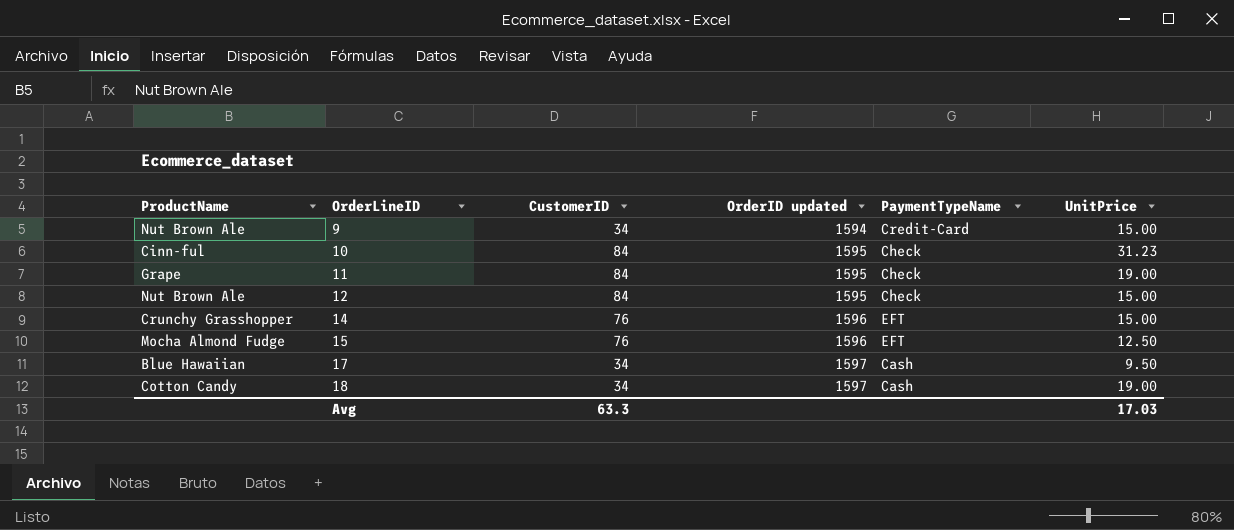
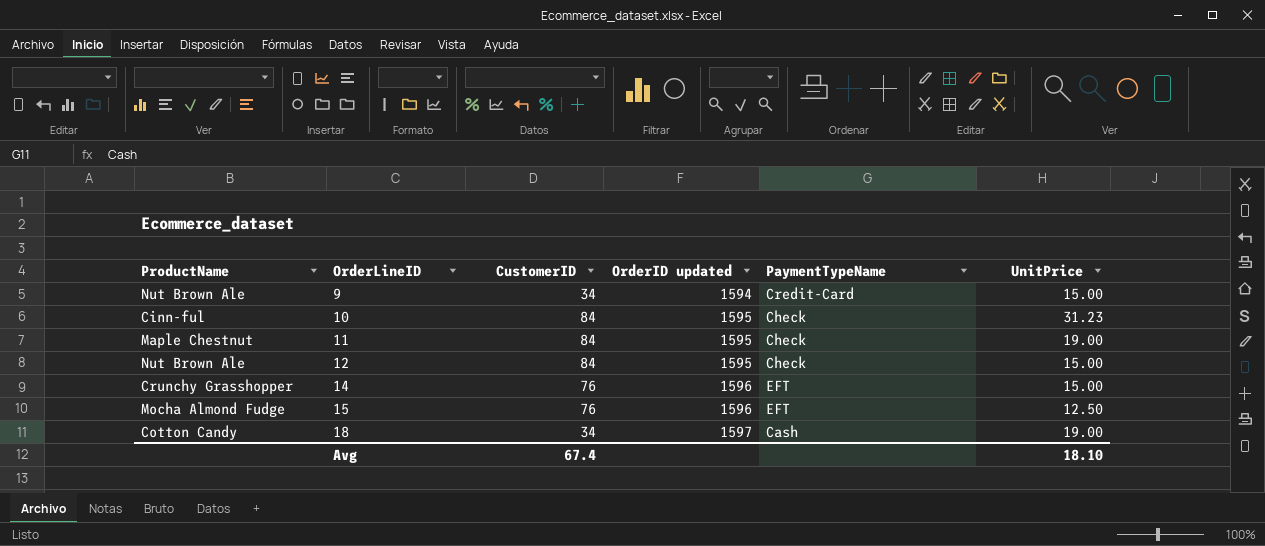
row 17: Blue Hawaiian | 34 | 1597 | Cash | 9.50 -> none
11 | ProductName: Grape -> Maple Chestnut
Avg | CustomerID: 63.3 -> 67.4
Avg | UnitPrice: 17.03 -> 18.10

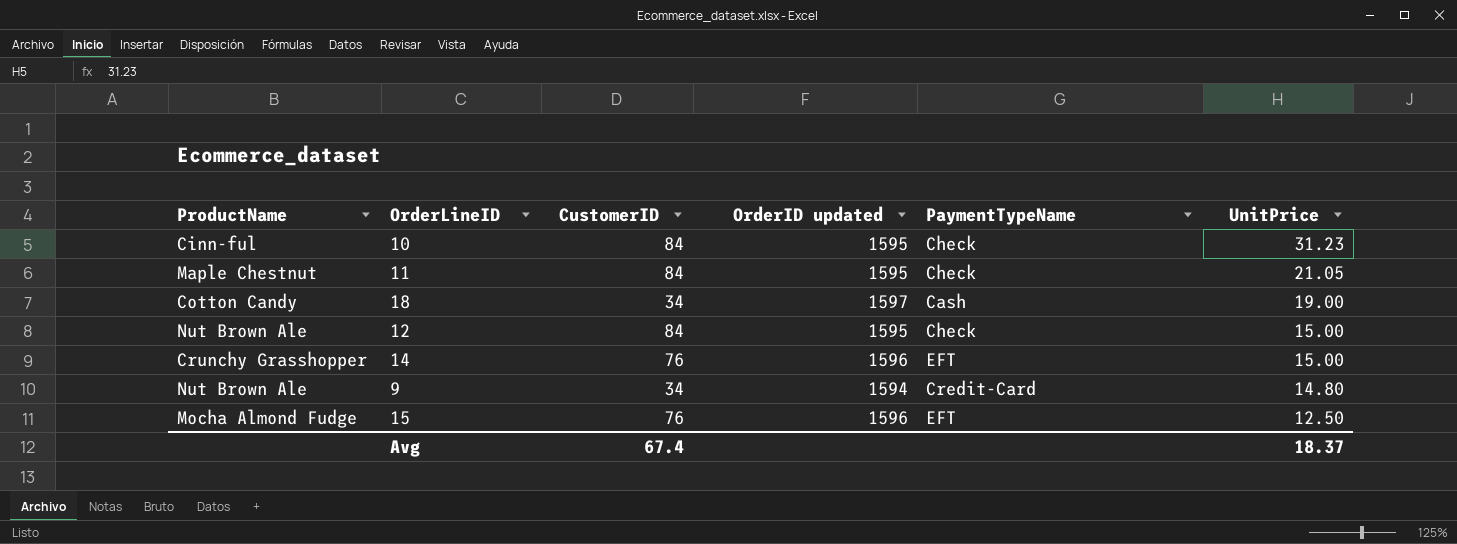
row order: OrderLineID ascending -> UnitPrice descending
11 | UnitPrice: 19.00 -> 21.05
9 | UnitPrice: 15.00 -> 14.80
Avg | UnitPrice: 18.10 -> 18.37

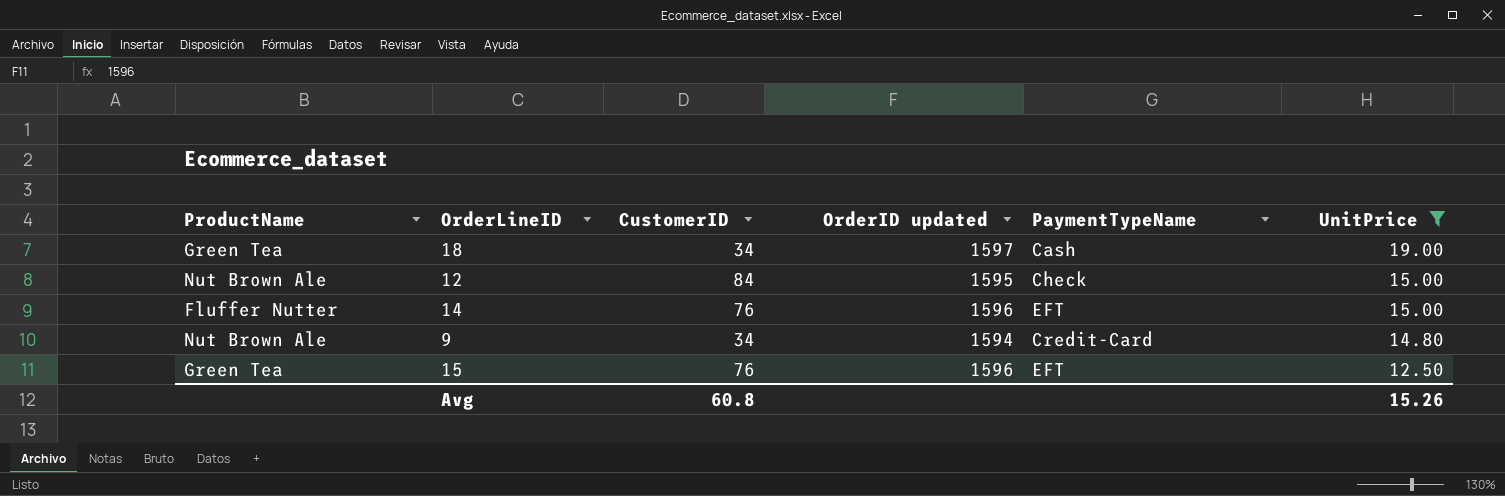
filter: none -> UnitPrice <= 19.00
18 | ProductName: Cotton Candy -> Green Tea
14 | ProductName: Crunchy Grasshopper -> Fluffer Nutter
15 | ProductName: Mocha Almond Fudge -> Green Tea
Avg | CustomerID: 67.4 -> 60.8
Avg | UnitPrice: 18.37 -> 15.26

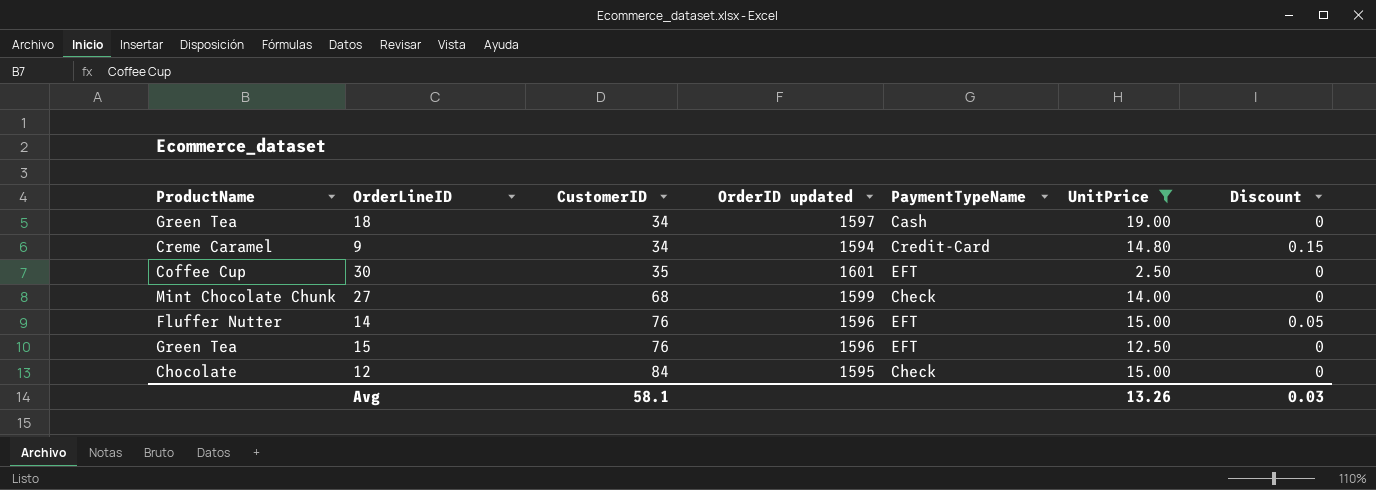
row order: UnitPrice descending -> CustomerID ascending
column Discount | position: none -> 7
9 | ProductName: Nut Brown Ale -> Creme Caramel
row 30: none -> Coffee Cup | 35 | 1601 | EFT | 2.50 | 0
row 27: none -> Mint Chocolate Chunk | 68 | 1599 | Check | 14.00 | 0
12 | ProductName: Nut Brown Ale -> Chocolate
Avg | CustomerID: 60.8 -> 58.1
Avg | UnitPrice: 15.26 -> 13.26

